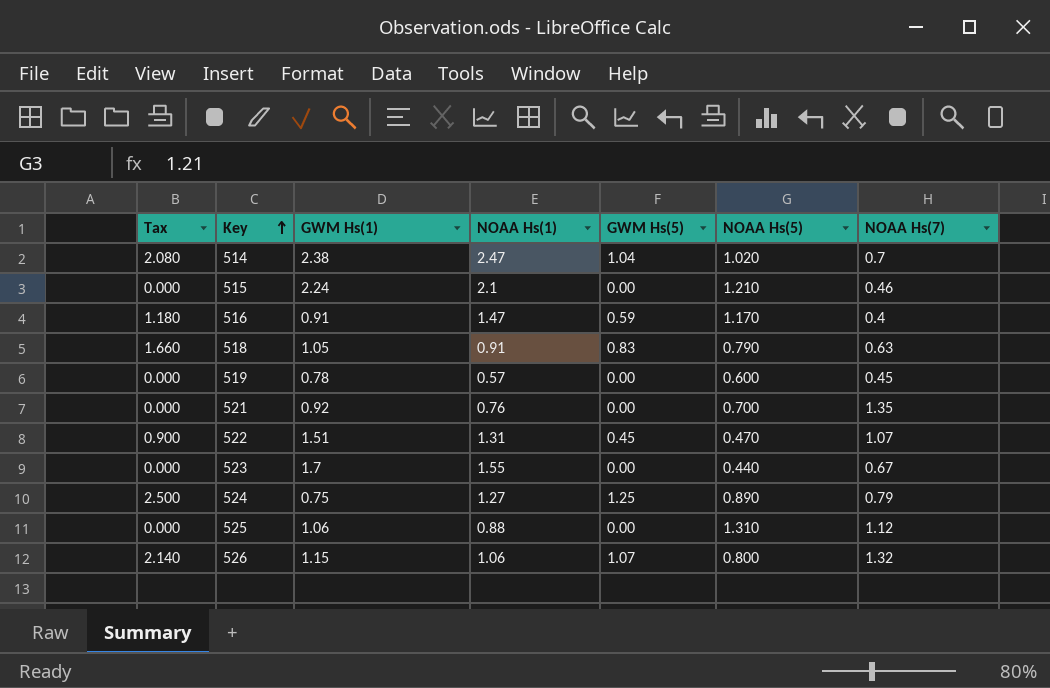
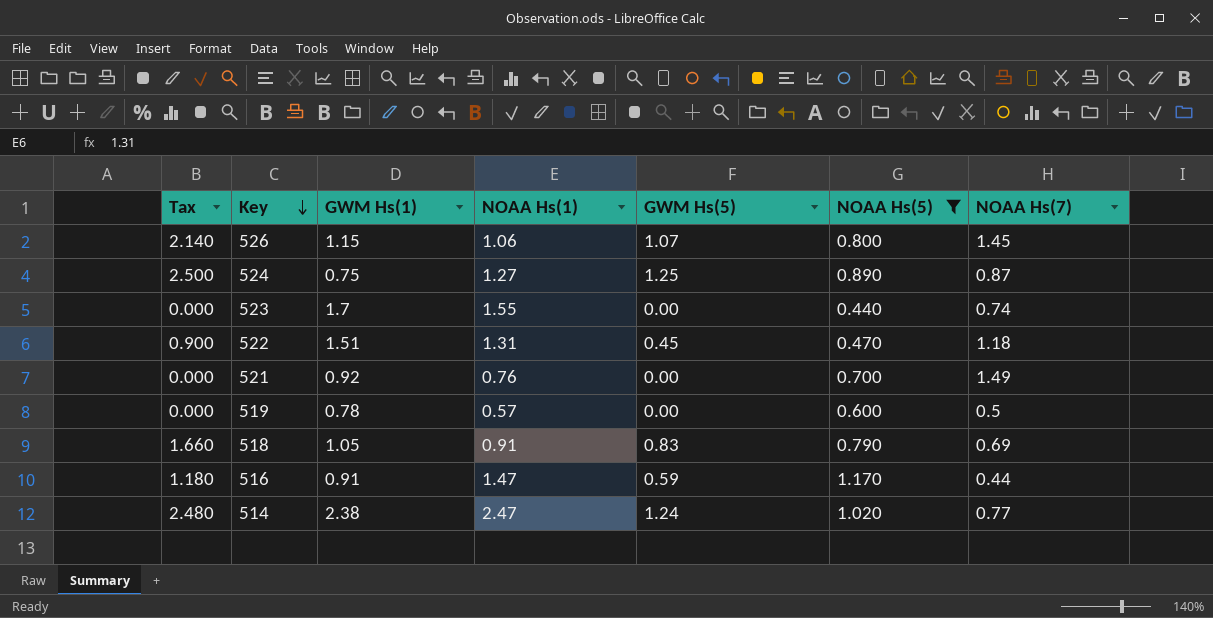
filter: none -> NOAA Hs(5) <= 1.170
row order: Key ascending -> Key descending
526 | NOAA Hs(7): 1.32 -> 1.45
524 | NOAA Hs(7): 0.79 -> 0.87
523 | NOAA Hs(7): 0.67 -> 0.74
522 | NOAA Hs(7): 1.07 -> 1.18
521 | NOAA Hs(7): 1.35 -> 1.49
519 | NOAA Hs(7): 0.45 -> 0.5
518 | NOAA Hs(7): 0.63 -> 0.69
516 | NOAA Hs(7): 0.4 -> 0.44
514 | Tax: 2.080 -> 2.480
514 | GWM Hs(5): 1.04 -> 1.24
514 | NOAA Hs(7): 0.7 -> 0.77

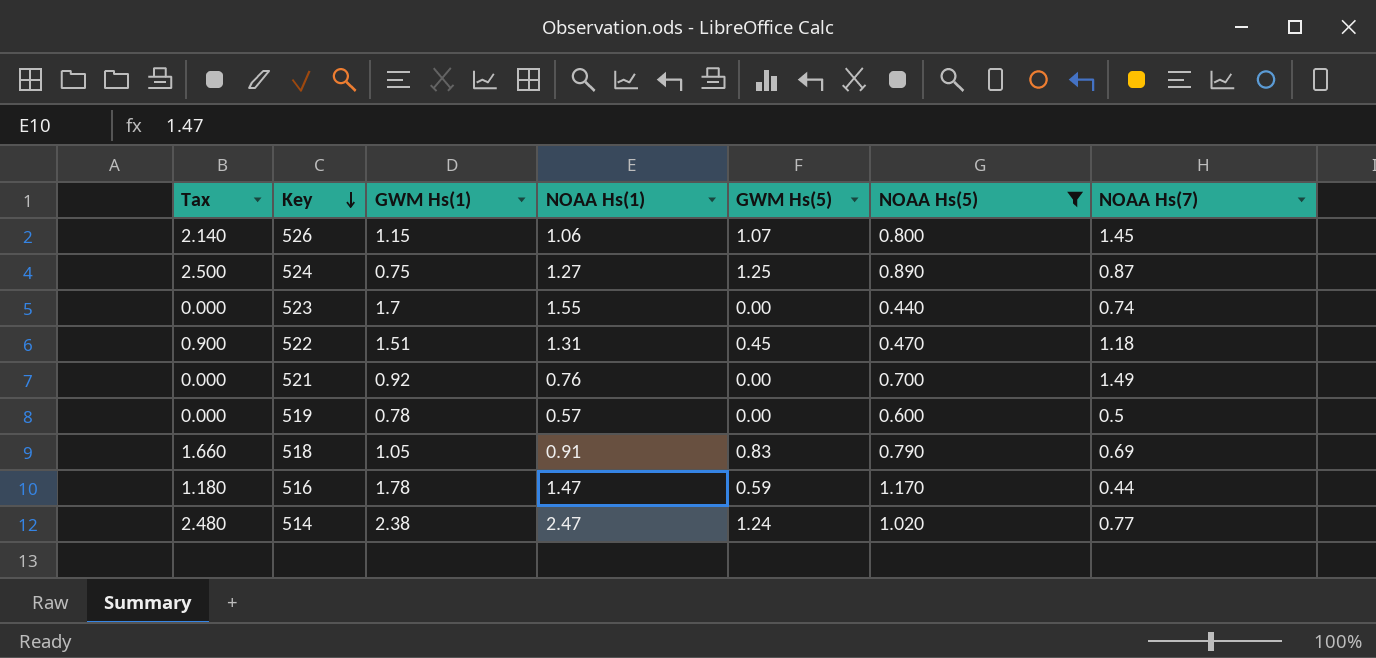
516 | GWM Hs(1): 0.91 -> 1.78

